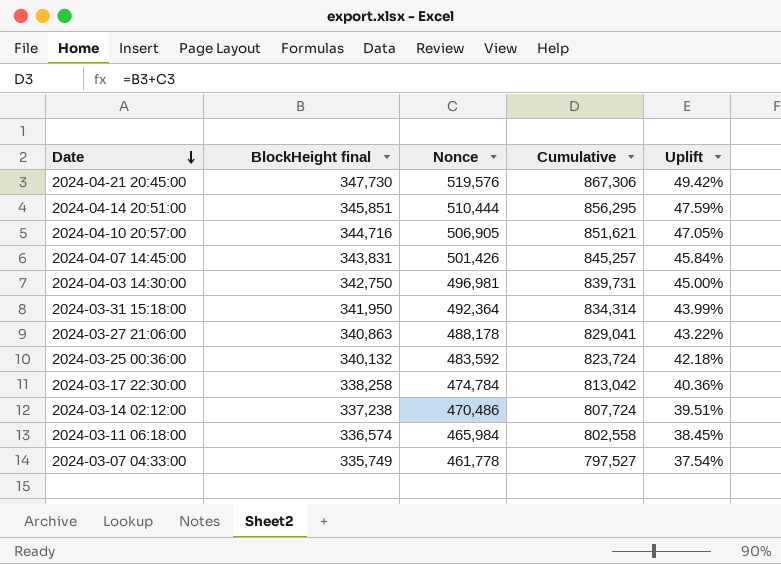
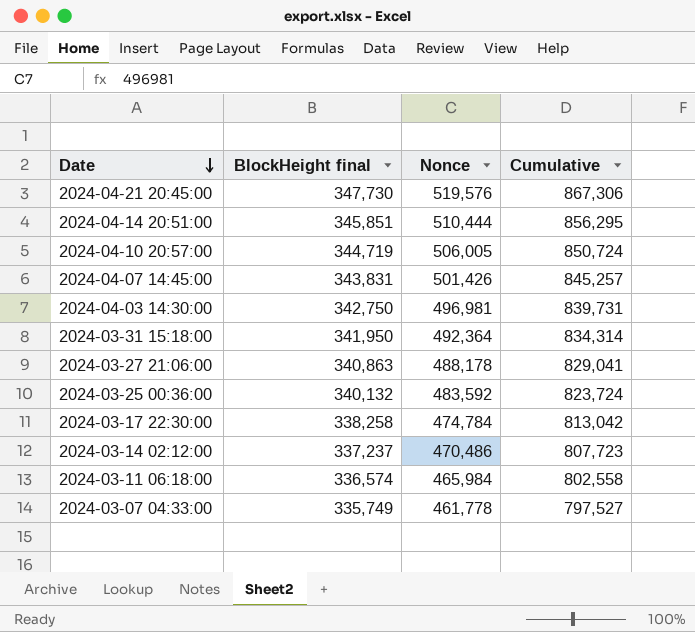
column Uplift | formula: ([Nonce] - [BlockHeight final]) / [BlockHeight final] -> none
2024-04-10 20:57:00 | BlockHeight final: 344,716 -> 344,719
2024-04-10 20:57:00 | Nonce: 506,905 -> 506,005
2024-04-10 20:57:00 | Cumulative: 851,621 -> 850,724
2024-03-14 02:12:00 | BlockHeight final: 337,238 -> 337,237
2024-03-14 02:12:00 | Cumulative: 807,724 -> 807,723

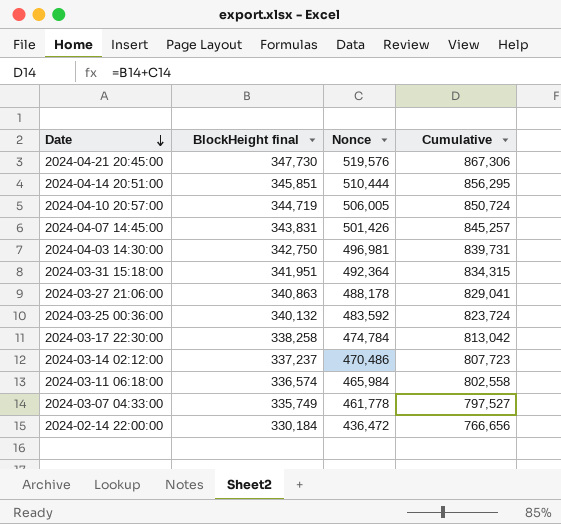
2024-03-31 15:18:00 | BlockHeight final: 341,950 -> 341,951
2024-03-31 15:18:00 | Cumulative: 834,314 -> 834,315
row 2024-02-14 22:00:00: none -> 330,184 | 436,472 | 766,656

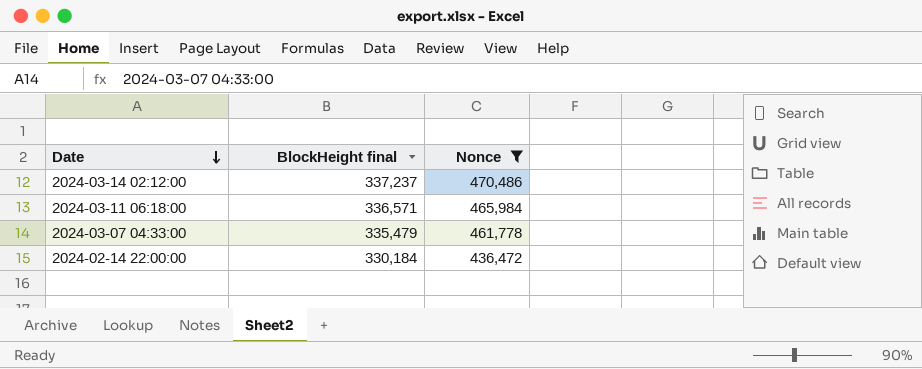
filter: none -> Nonce <= 470,486
column Cumulative | formula: [BlockHeight final] + [Nonce] -> none
2024-03-11 06:18:00 | BlockHeight final: 336,574 -> 336,571
2024-03-07 04:33:00 | BlockHeight final: 335,749 -> 335,479

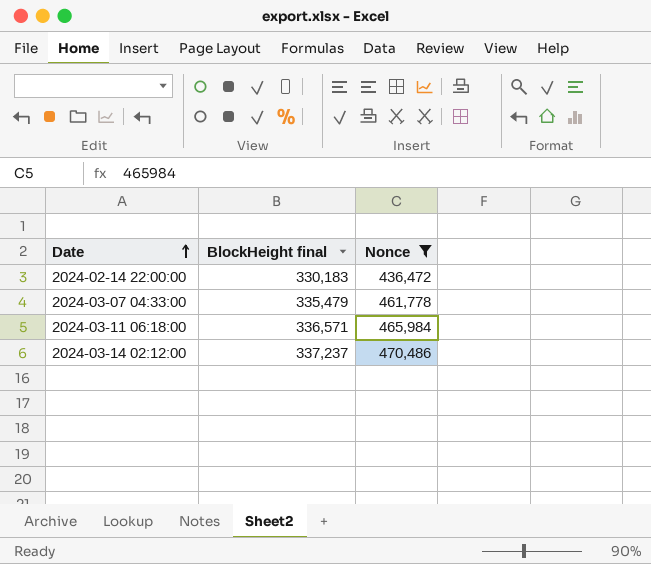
row order: Date descending -> Date ascending
2024-02-14 22:00:00 | BlockHeight final: 330,184 -> 330,183

